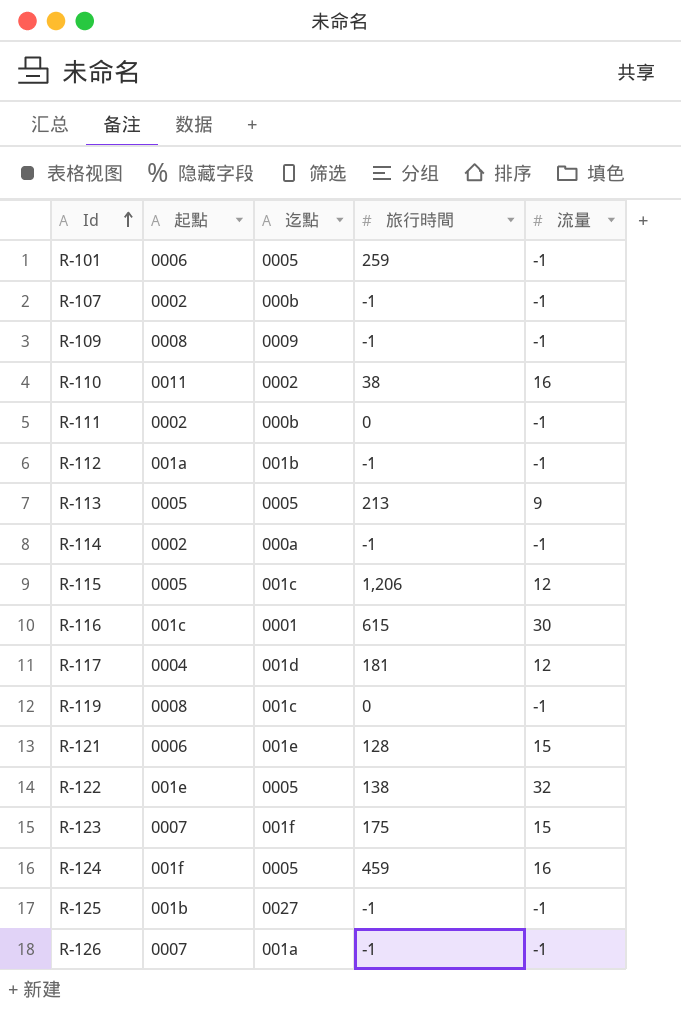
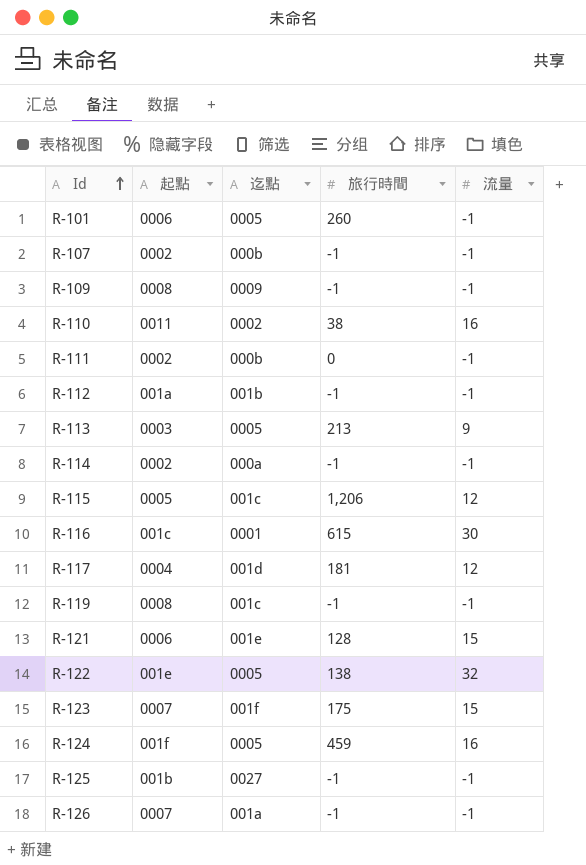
R-101 | 旅行時間: 259 -> 260
R-113 | 起點: 0005 -> 0003
R-119 | 旅行時間: 0 -> -1

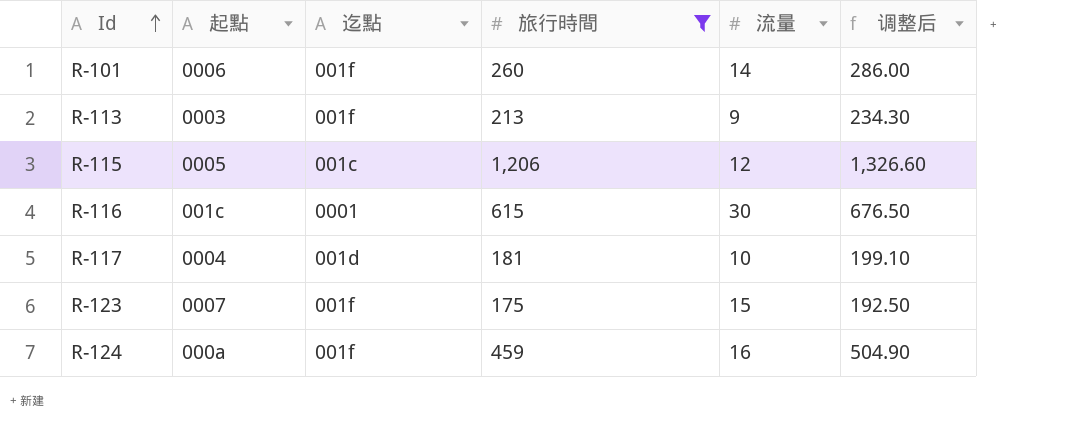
filter: none -> 旅行時間 >= 175
column 调整后 | formula: none -> [旅行時間] * 1.1
R-101 | 迄點: 0005 -> 001f
R-101 | 流量: -1 -> 14
R-113 | 迄點: 0005 -> 001f
R-117 | 流量: 12 -> 10
R-124 | 起點: 001f -> 000a
R-124 | 迄點: 0005 -> 001f

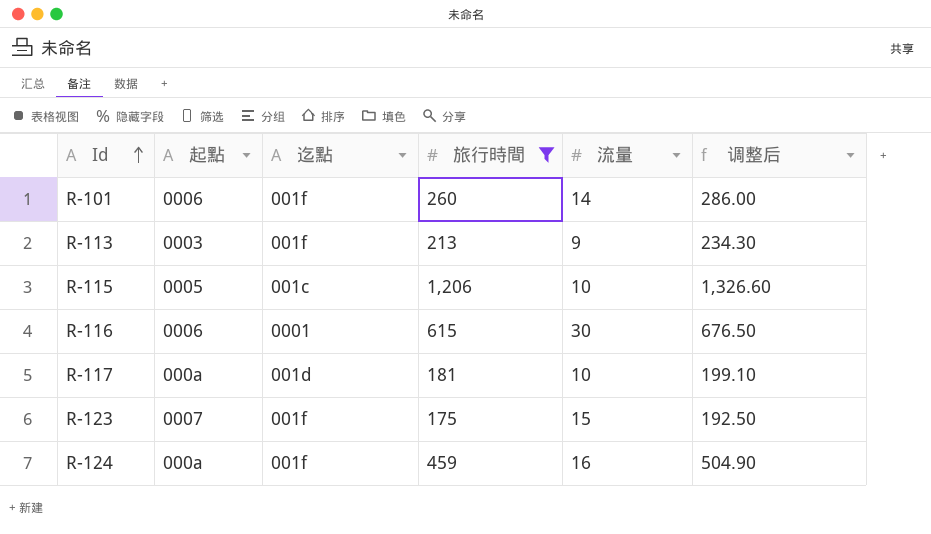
R-115 | 流量: 12 -> 10
R-116 | 起點: 001c -> 0006
R-117 | 起點: 0004 -> 000a

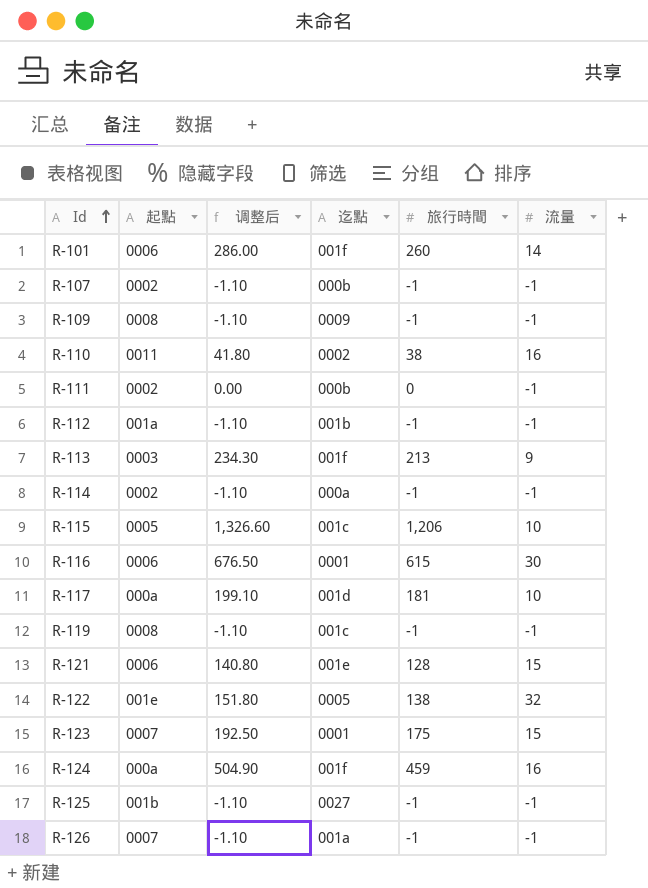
filter: 旅行時間 >= 175 -> none
column 调整后 | position: 6 -> 3
R-123 | 迄點: 001f -> 0001

